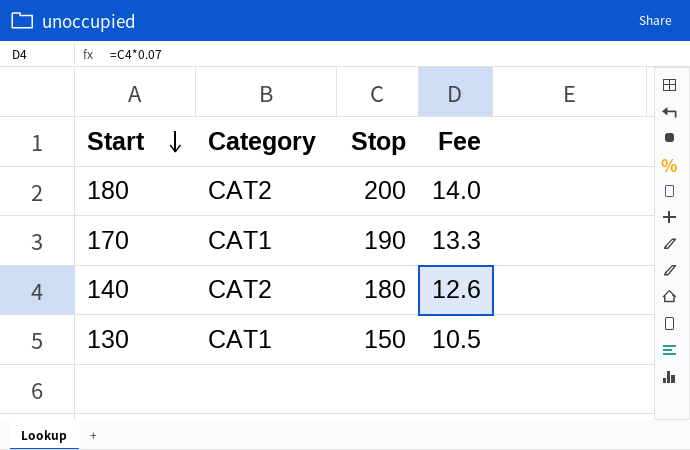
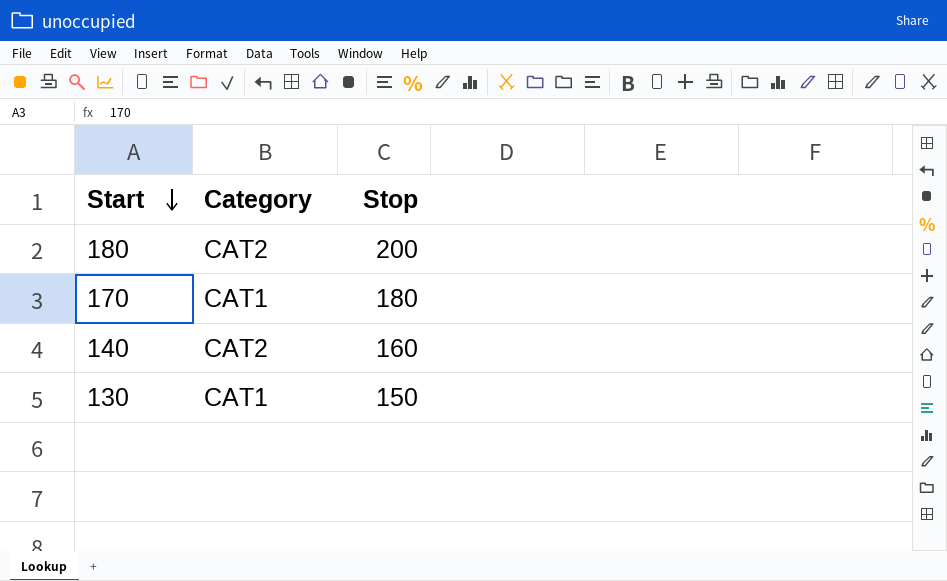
column Fee | formula: [Stop] * 0.07 -> none
170 | Stop: 190 -> 180
140 | Stop: 180 -> 160

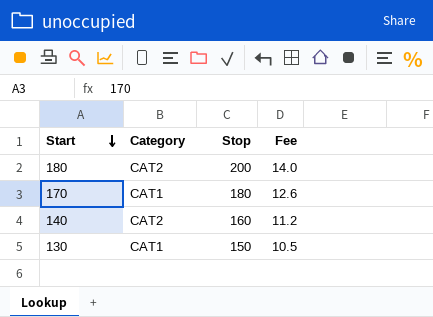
column Fee | formula: none -> [Stop] * 0.07

